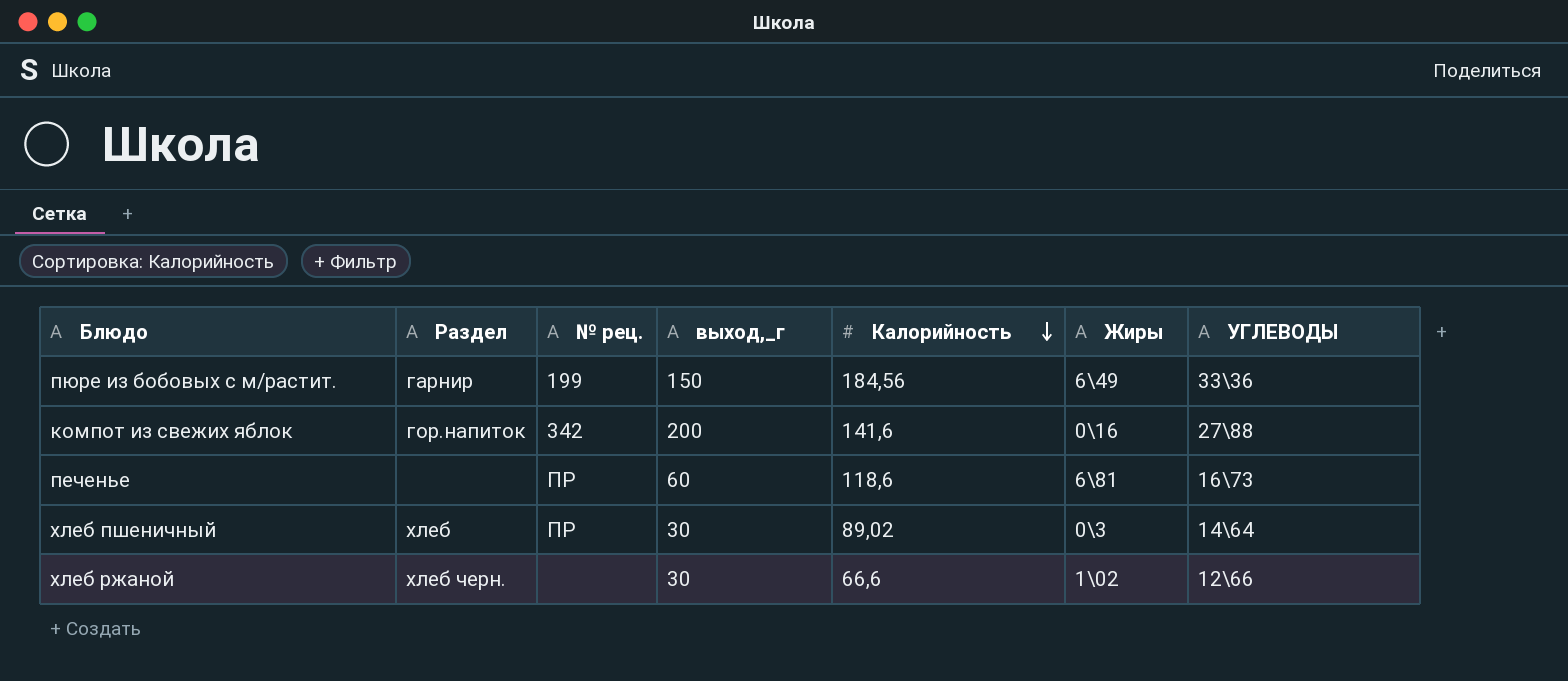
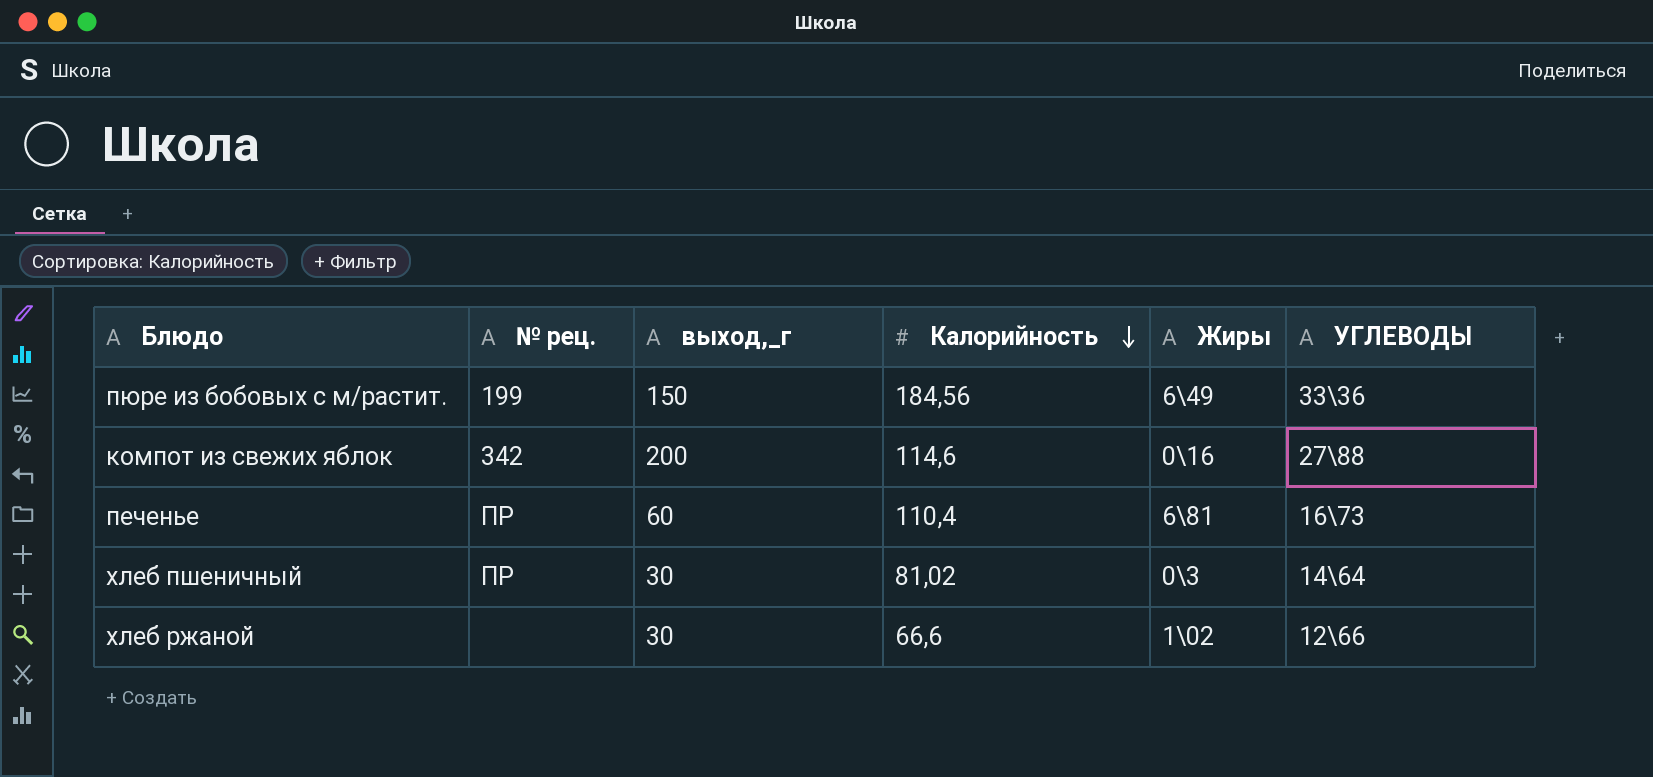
column Раздел | position: 2 -> none
компот из свежих яблок | Калорийность: 141,6 -> 114,6
печенье | Калорийность: 118,6 -> 110,4
хлеб пшеничный | Калорийность: 89,02 -> 81,02

